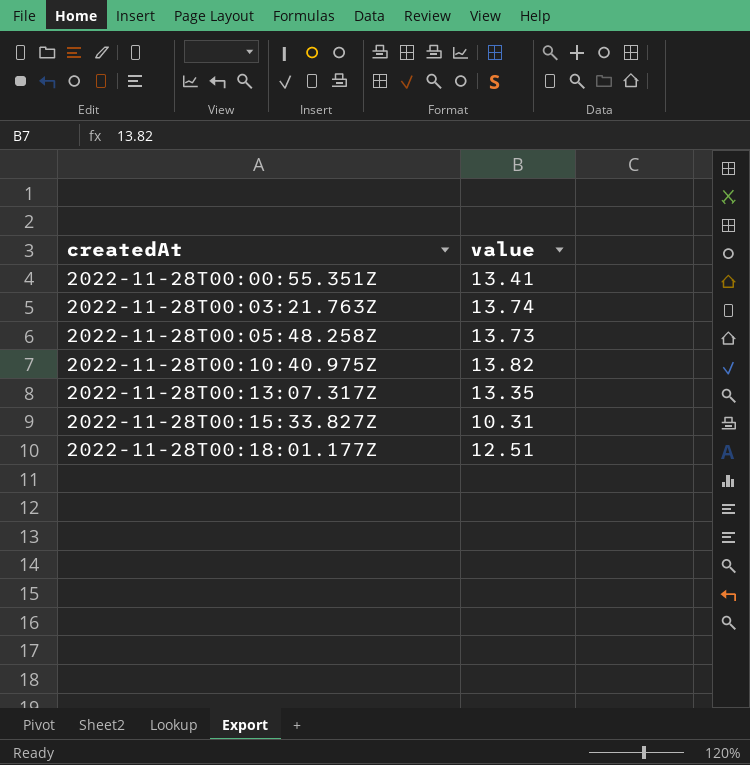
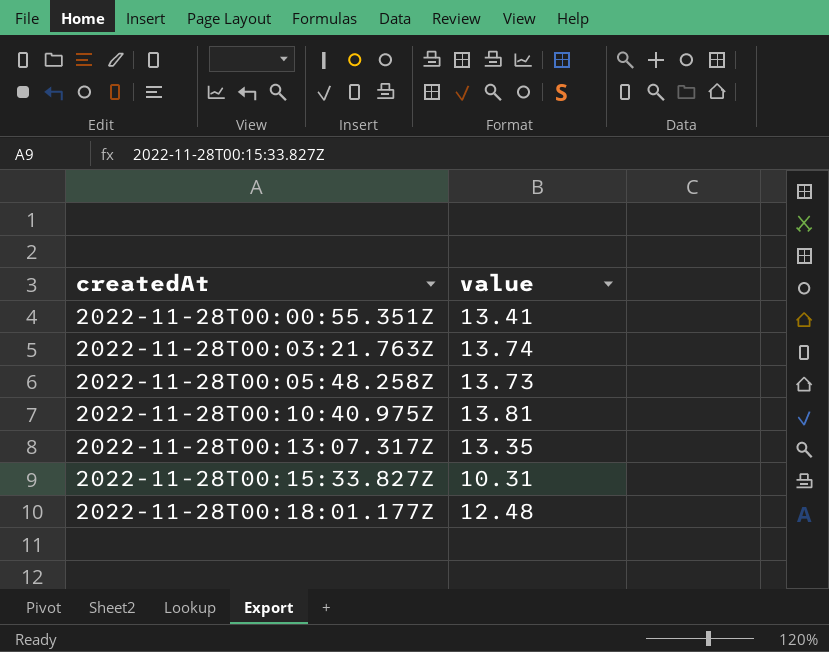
2022-11-28T00:10:40.975Z | value: 13.82 -> 13.81
2022-11-28T00:18:01.177Z | value: 12.51 -> 12.48

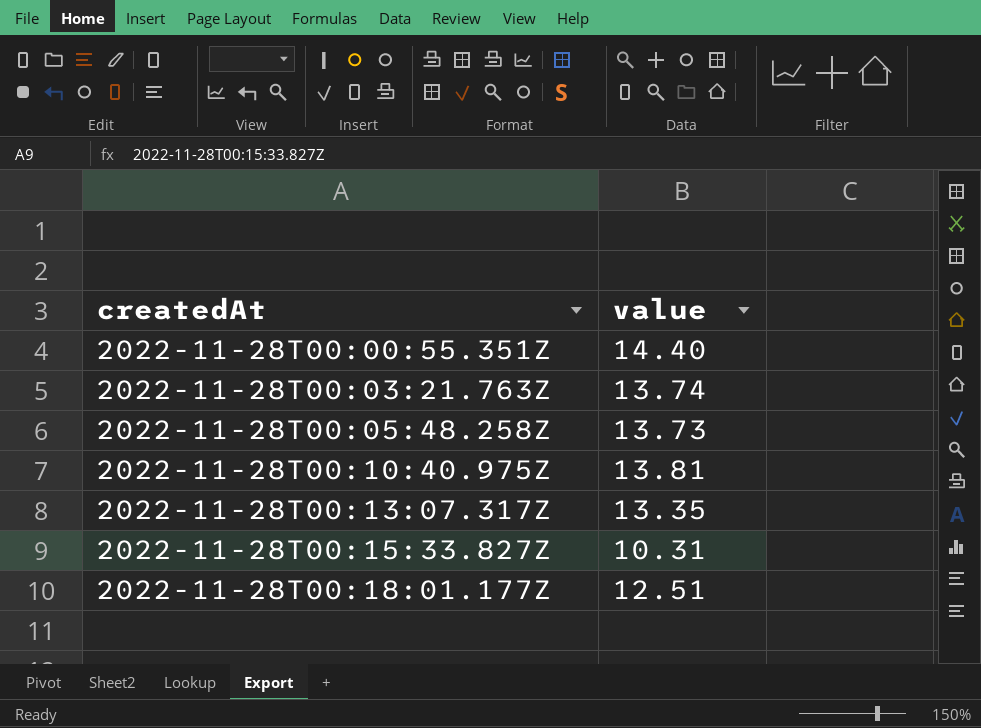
2022-11-28T00:00:55.351Z | value: 13.41 -> 14.40
2022-11-28T00:18:01.177Z | value: 12.48 -> 12.51

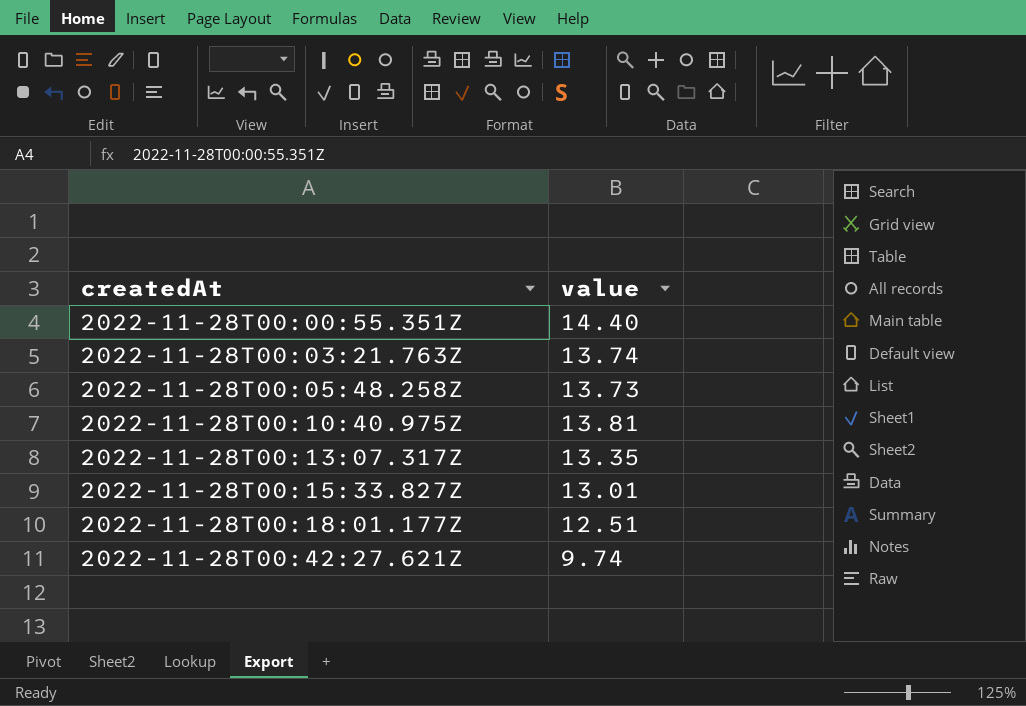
2022-11-28T00:15:33.827Z | value: 10.31 -> 13.01
row 2022-11-28T00:42:27.621Z: none -> 9.74

